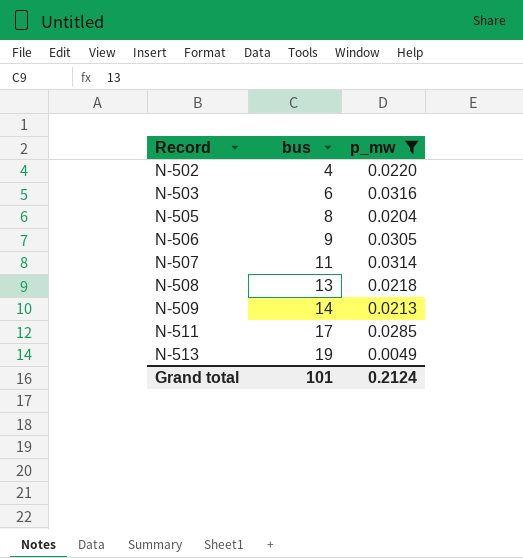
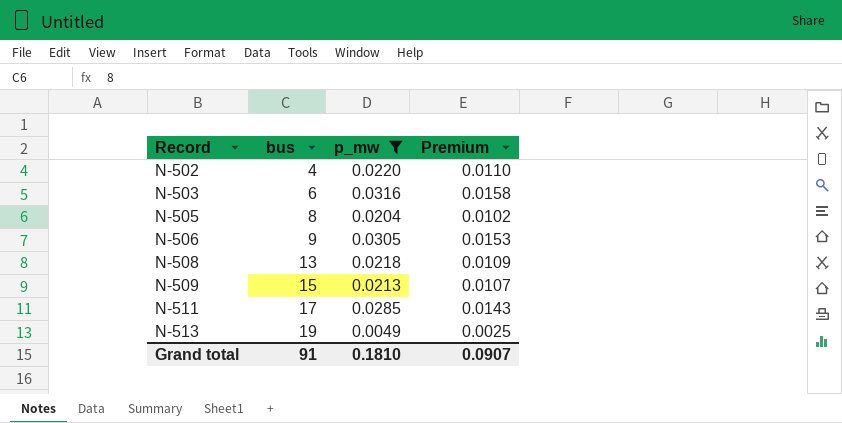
column Premium | formula: none -> [p_mw] * 0.5
row N-507: 11 | 0.0314 -> none
N-509 | bus: 14 -> 15
Grand total | bus: 101 -> 91
Grand total | p_mw: 0.2124 -> 0.1810

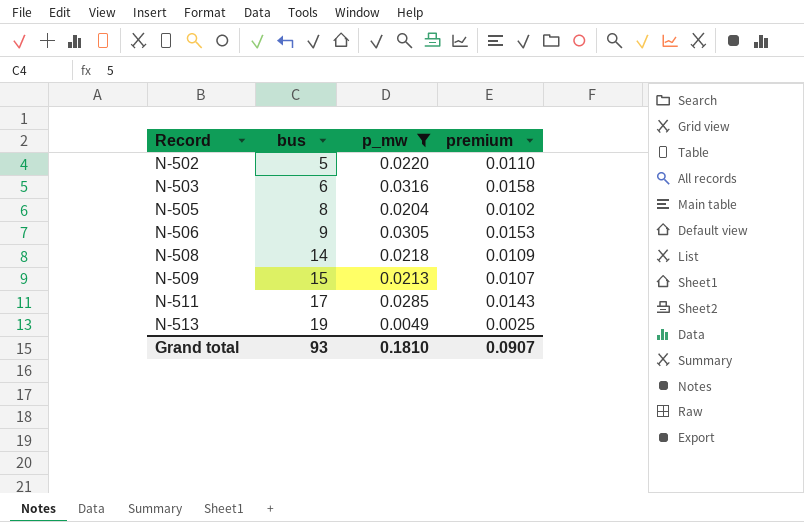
column name: Premium -> premium
N-502 | bus: 4 -> 5
N-508 | bus: 13 -> 14
Grand total | bus: 91 -> 93

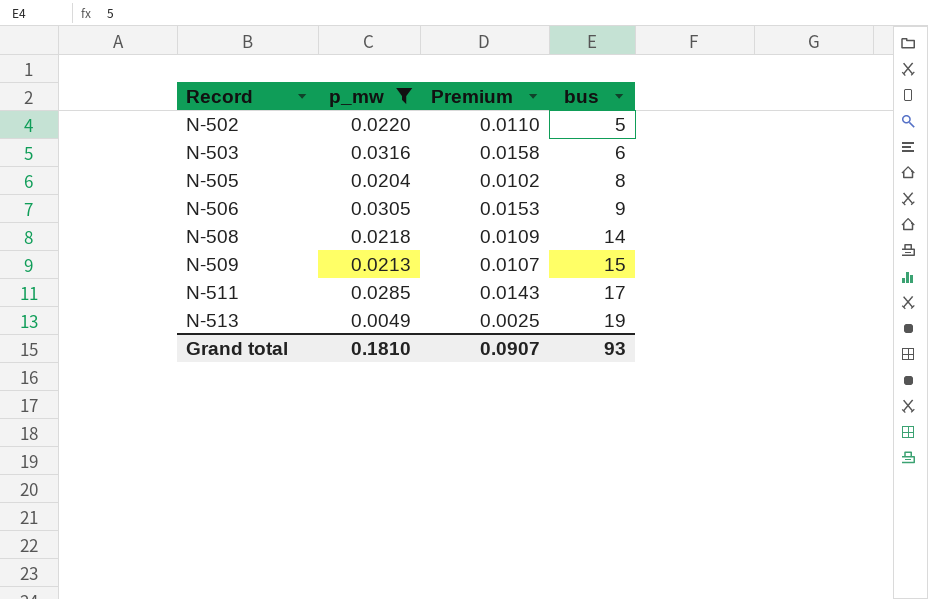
column name: premium -> Premium
column bus | position: 2 -> 4

